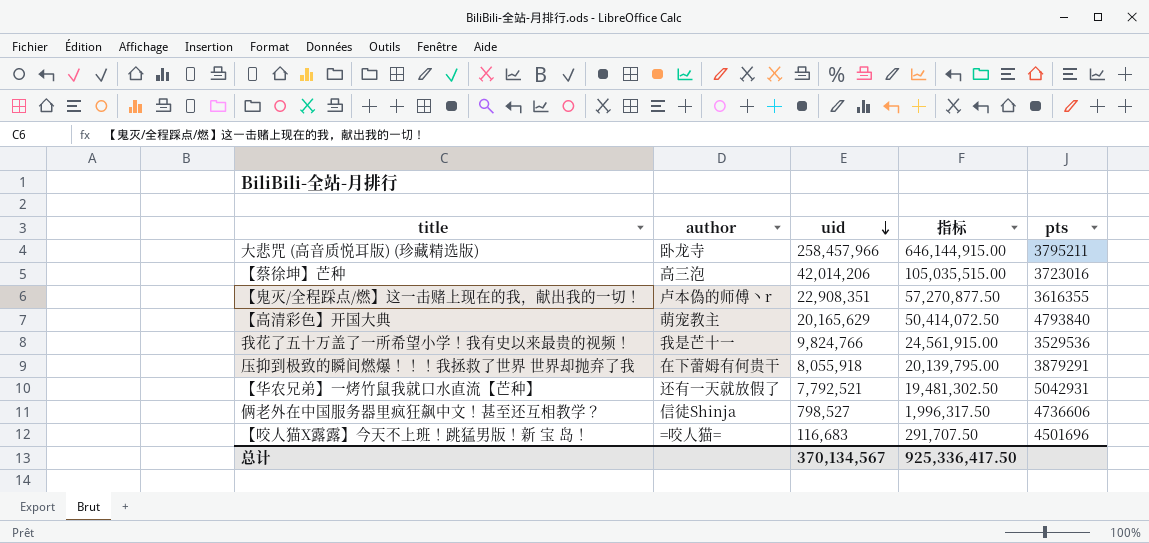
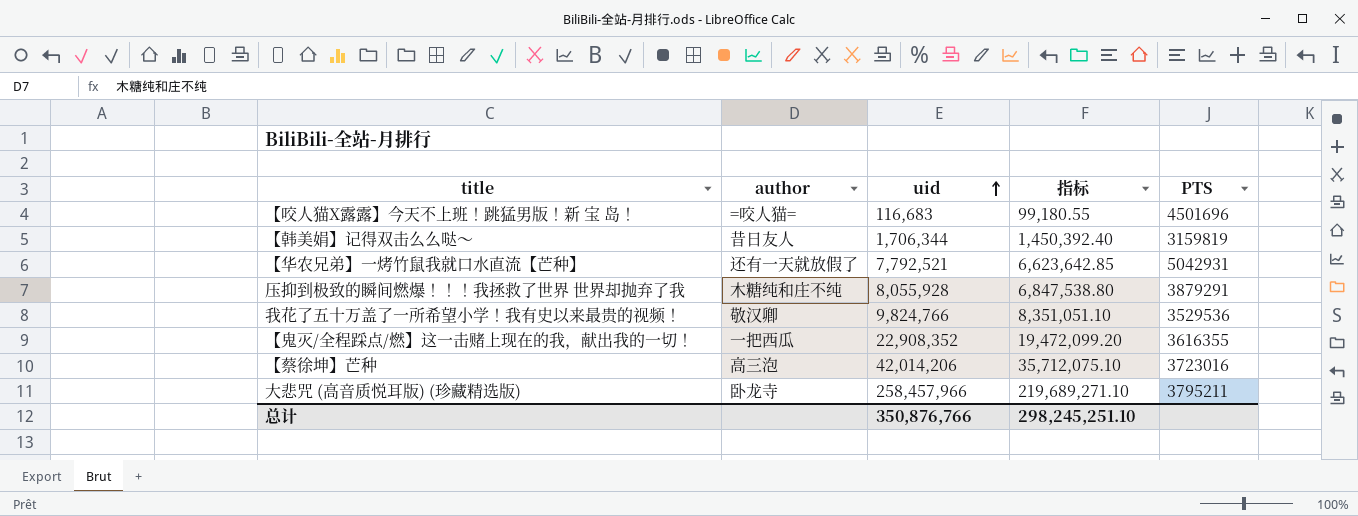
row order: uid descending -> uid ascending
column 指标 | formula: [uid] * 2.5 -> [uid] * 0.85
column name: pts -> PTS
row 【高清彩色】开国大典: 萌宠教主 | 20,165,629 | 50,414,072.50 | 4793840 -> none
row 俩老外在中国服务器里疯狂飙中文！甚至还互相教学？: 信徒Shinja | 798,527 | 1,996,317.50 | 4736606 -> none
row 【韩美娟】记得双击么么哒～: none -> 昔日友人 | 1,706,344 | 1,450,392.40 | 3159819
压抑到极致的瞬间燃爆！！！我拯救了世界 世界却抛弃了我 | author: 在下蕾姆有何贵干 -> 木糖纯和庄不纯
压抑到极致的瞬间燃爆！！！我拯救了世界 世界却抛弃了我 | uid: 8,055,918 -> 8,055,928
我花了五十万盖了一所希望小学！我有史以来最贵的视频！ | author: 我是芒十一 -> 敬汉卿
【鬼灭/全程踩点/燃】这一击赌上现在的我，献出我的一切！ | author: 卢本偽的师傅丶r -> 一把西瓜
【鬼灭/全程踩点/燃】这一击赌上现在的我，献出我的一切！ | uid: 22,908,351 -> 22,908,352
总计 | uid: 370,134,567 -> 350,876,766
总计 | 指标: 925,336,417.50 -> 298,245,251.10

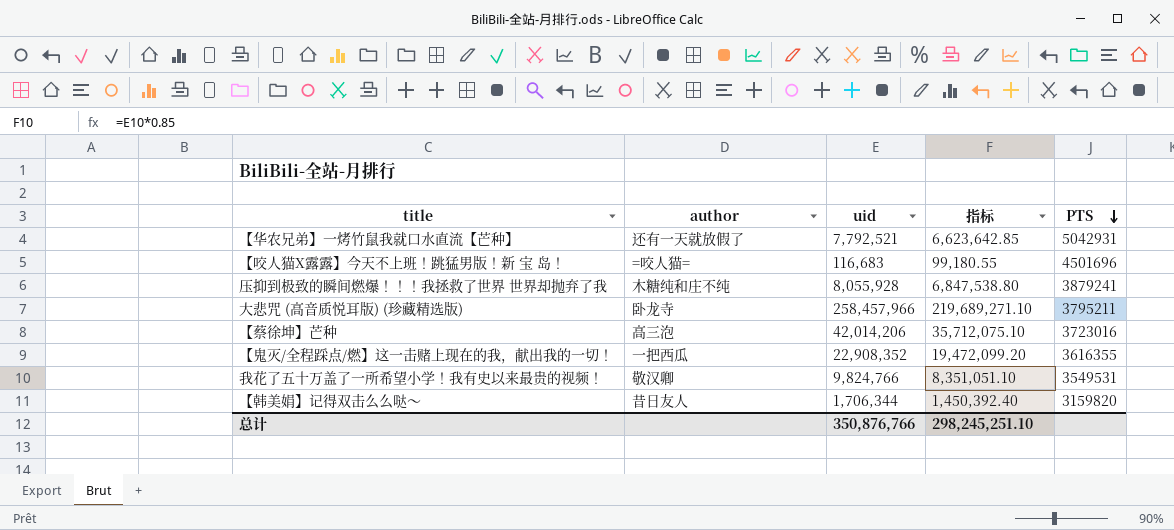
row order: uid ascending -> PTS descending
压抑到极致的瞬间燃爆！！！我拯救了世界 世界却抛弃了我 | PTS: 3879291 -> 3879241
我花了五十万盖了一所希望小学！我有史以来最贵的视频！ | PTS: 3529536 -> 3549531
【韩美娟】记得双击么么哒～ | PTS: 3159819 -> 3159820

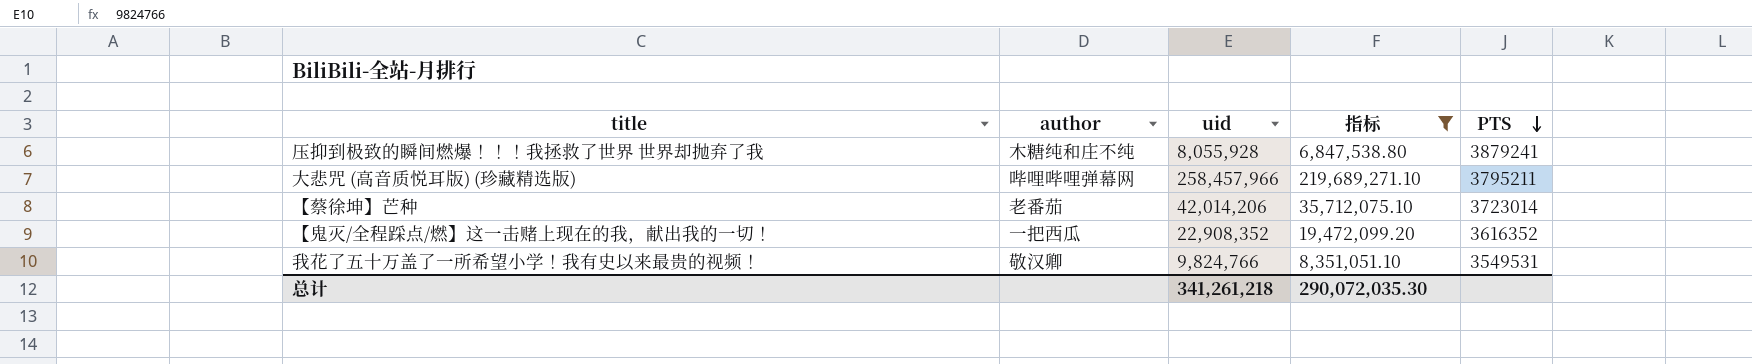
filter: none -> 指标 >= 6,847,538.80
大悲咒 (高音质悦耳版) (珍藏精选版) | author: 卧龙寺 -> 哔哩哔哩弹幕网
【蔡徐坤】芒种 | author: 高三泡 -> 老番茄
【蔡徐坤】芒种 | PTS: 3723016 -> 3723014
【鬼灭/全程踩点/燃】这一击赌上现在的我，献出我的一切！ | PTS: 3616355 -> 3616352
总计 | uid: 350,876,766 -> 341,261,218
总计 | 指标: 298,245,251.10 -> 290,072,035.30

